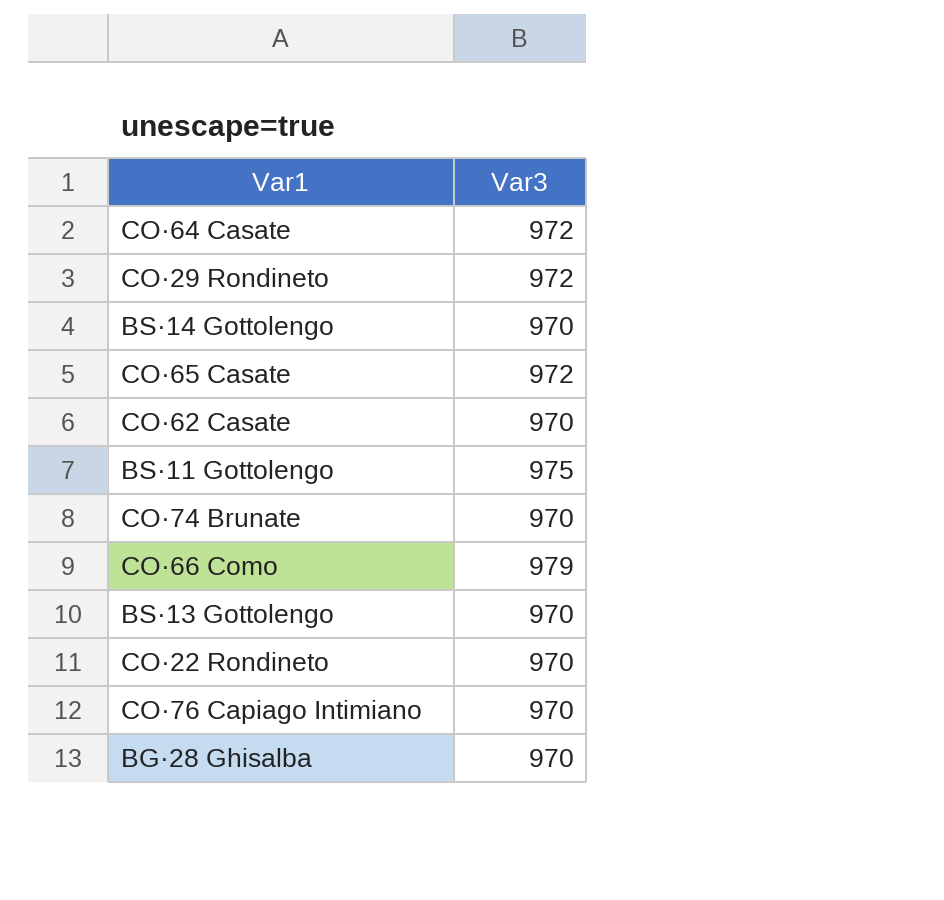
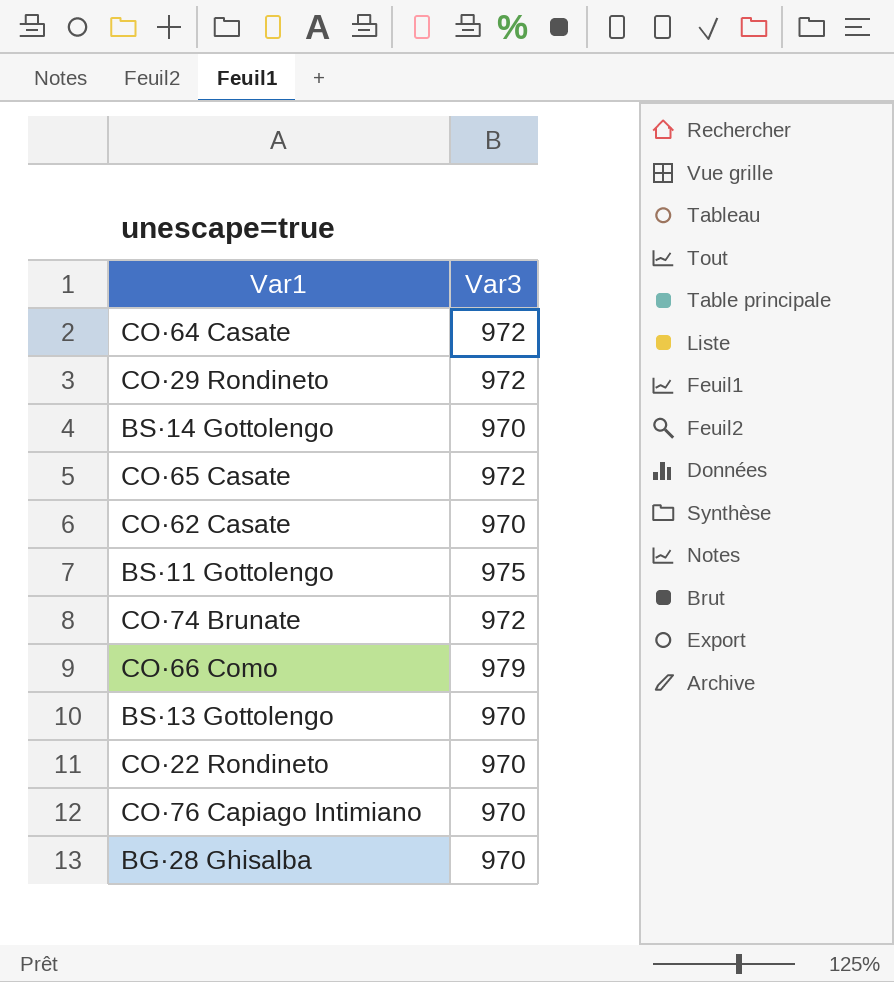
CO·74 Brunate | Var3: 970 -> 972

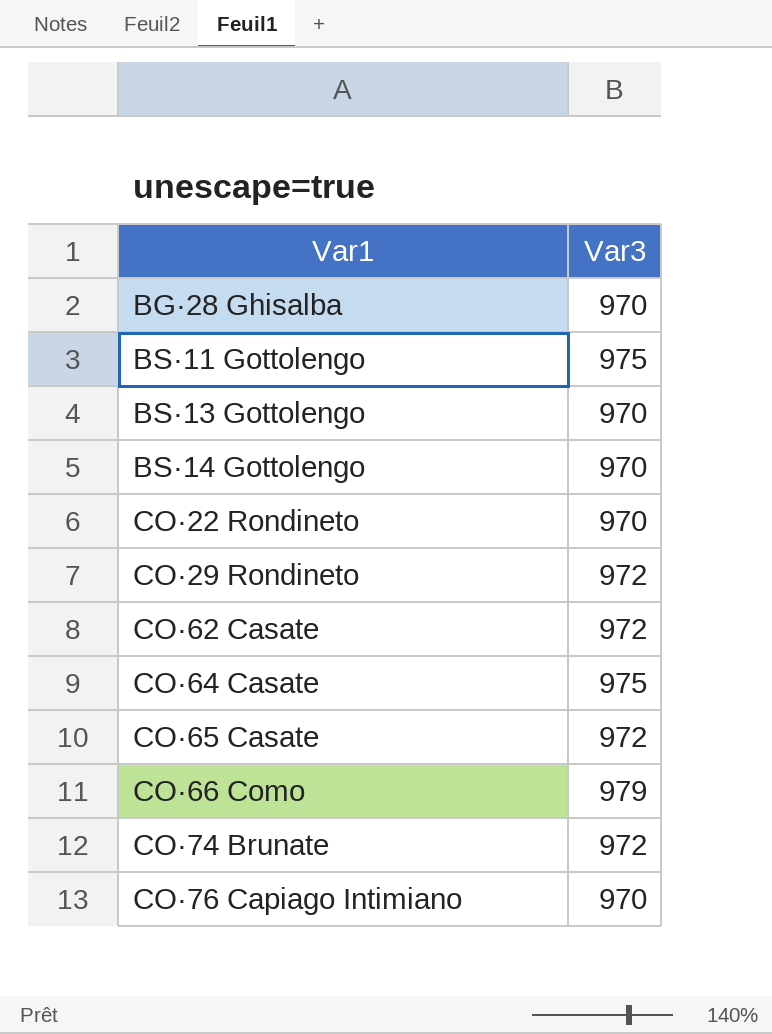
row order: none -> Var1 ascending
CO·62 Casate | Var3: 970 -> 972
CO·64 Casate | Var3: 972 -> 975

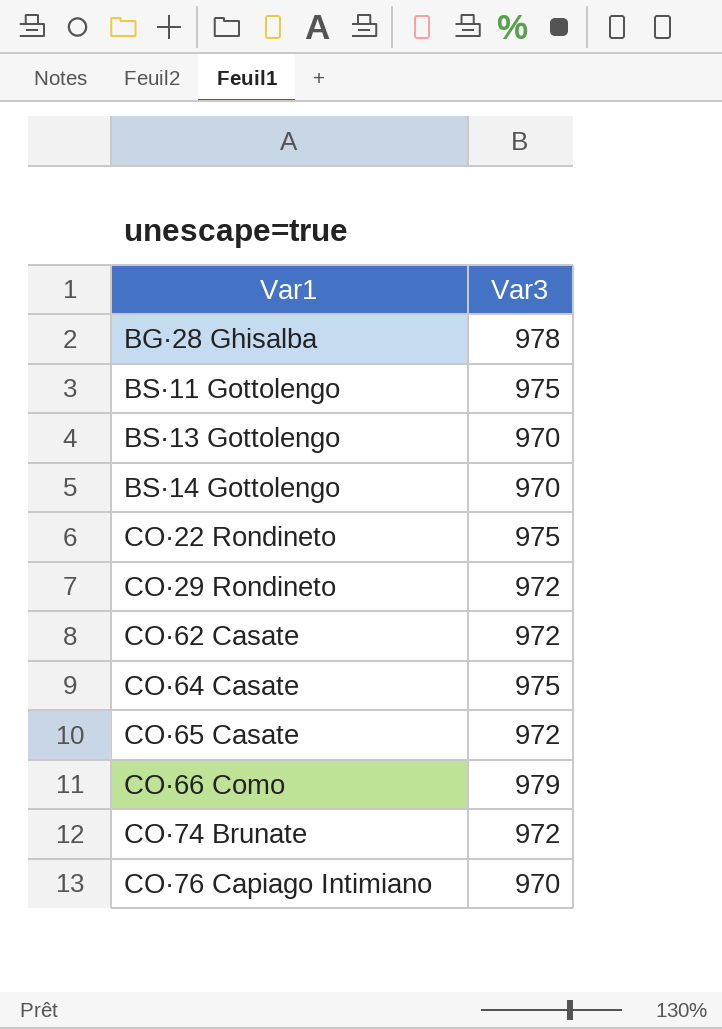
BG·28 Ghisalba | Var3: 970 -> 978
CO·22 Rondineto | Var3: 970 -> 975

